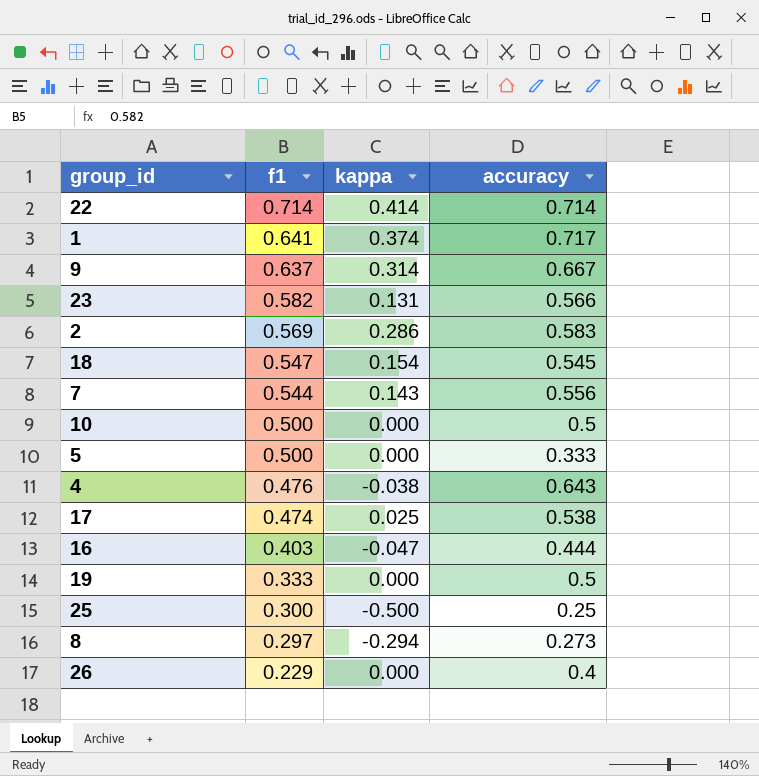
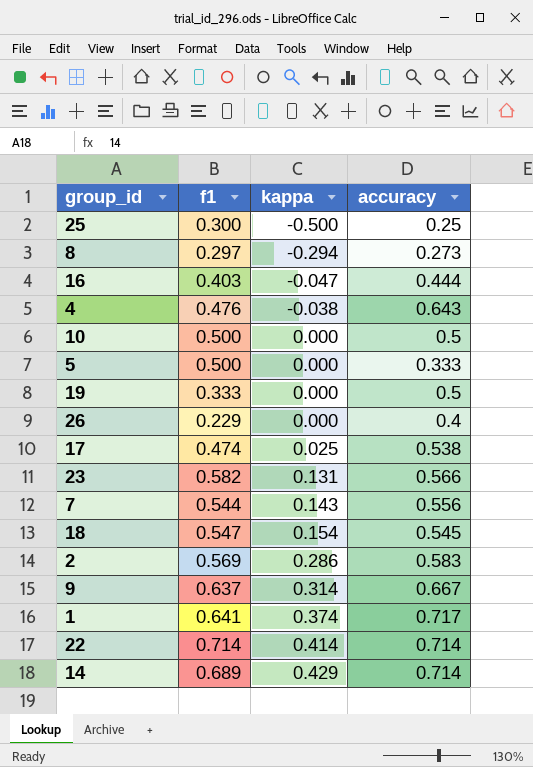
row order: f1 descending -> kappa ascending
row 14: none -> 0.689 | 0.429 | 0.714

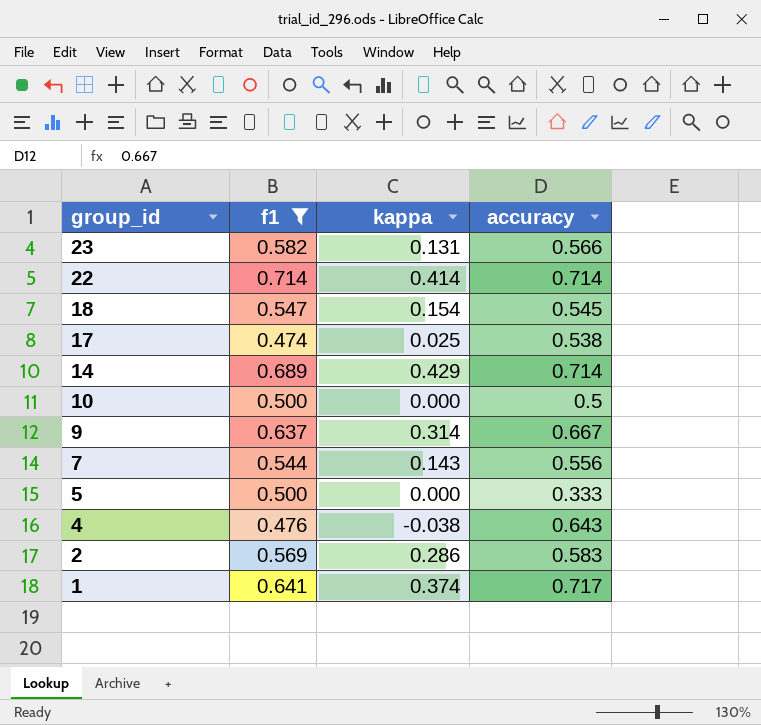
filter: none -> f1 >= 0.474
row order: kappa ascending -> group_id descending

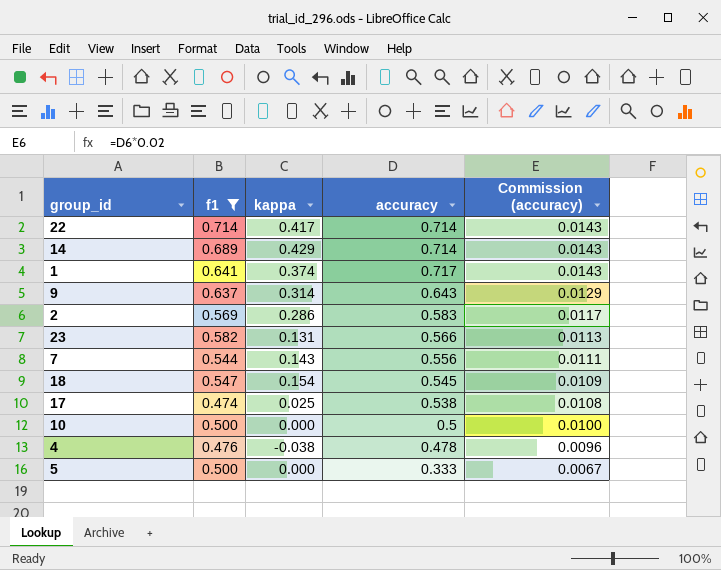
row order: group_id descending -> Commission (accuracy) descending
column Commission (accuracy) | formula: none -> [accuracy] * 0.02
22 | kappa: 0.414 -> 0.417
9 | accuracy: 0.667 -> 0.643
4 | accuracy: 0.643 -> 0.478

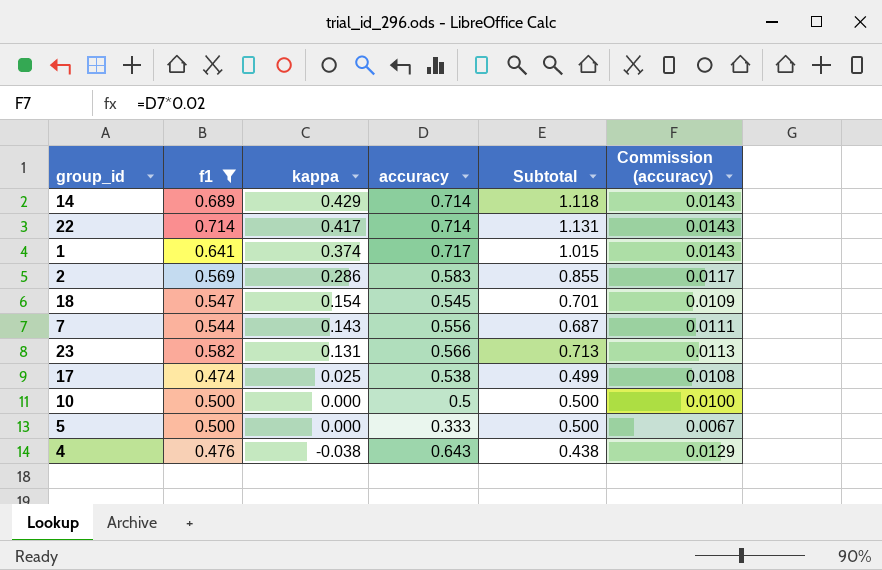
row order: Commission (accuracy) descending -> kappa descending
column Subtotal | formula: none -> [f1] + [kappa]
row 9: 0.637 | 0.314 | 0.643 | 0.0129 -> none
4 | accuracy: 0.478 -> 0.643
4 | Commission (accuracy): 0.0096 -> 0.0129

